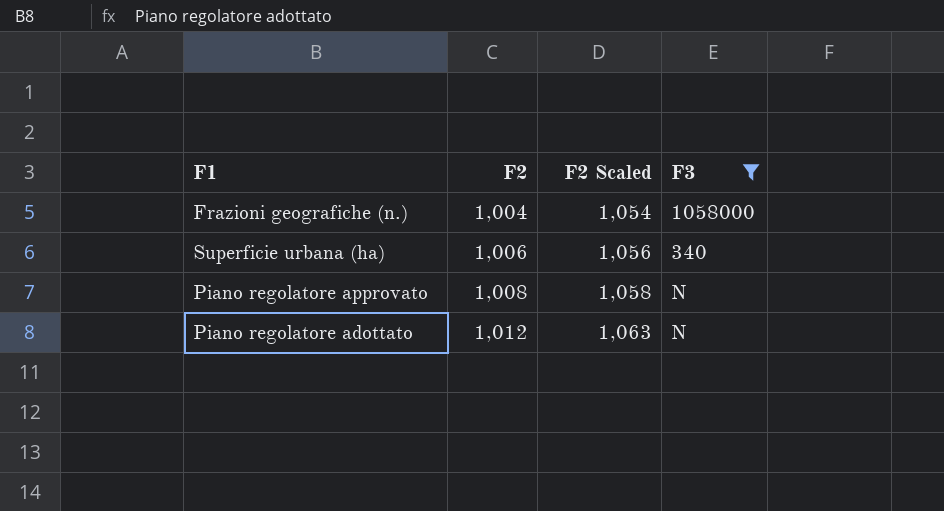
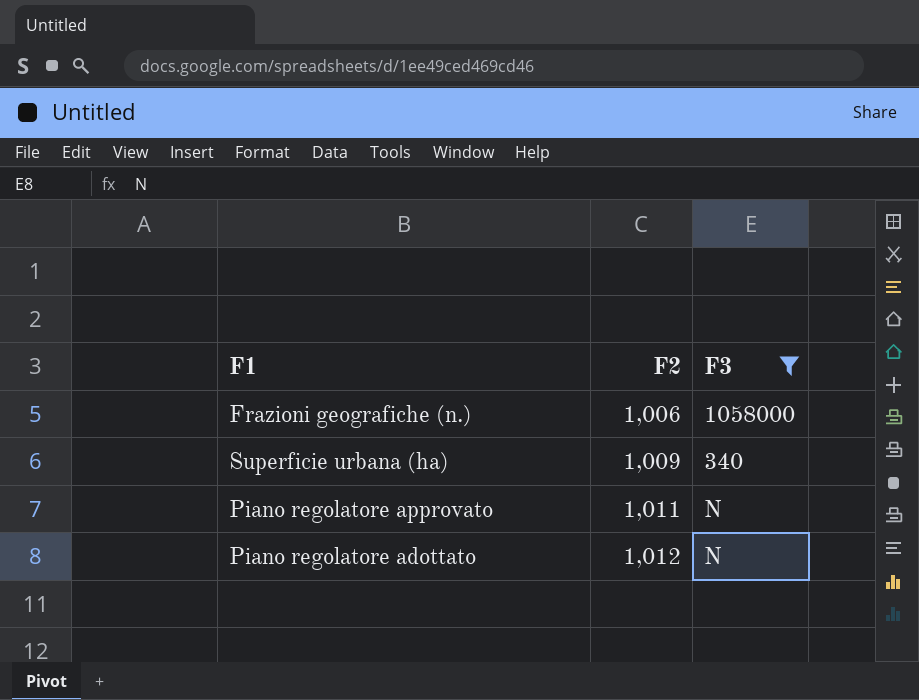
column F2 Scaled | formula: [F2] * 1.05 -> none
Frazioni geografiche (n.) | F2: 1,004 -> 1,006
Superficie urbana (ha) | F2: 1,006 -> 1,009
Piano regolatore approvato | F2: 1,008 -> 1,011

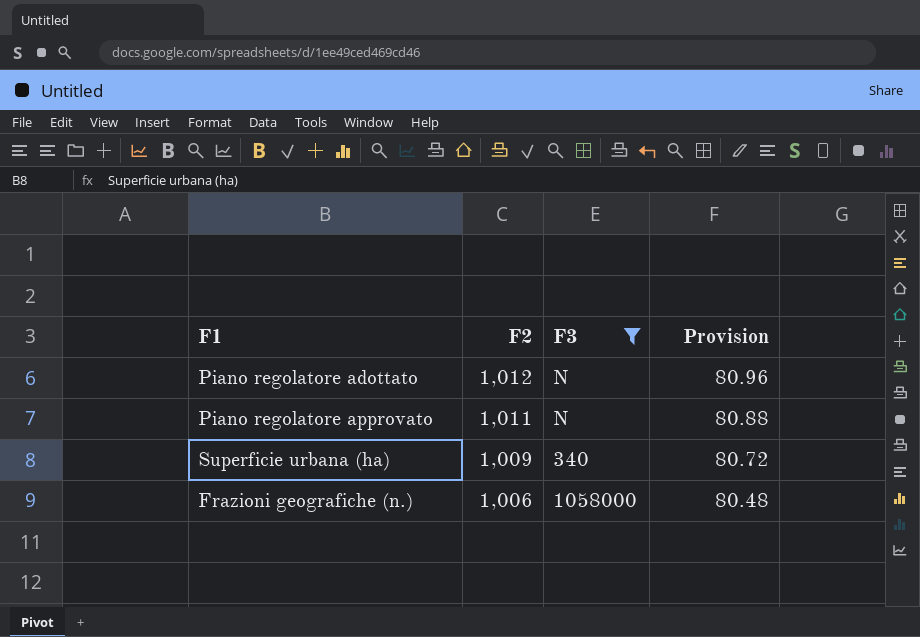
row order: F2 ascending -> F2 descending
column Provision | formula: none -> [F2] * 0.08

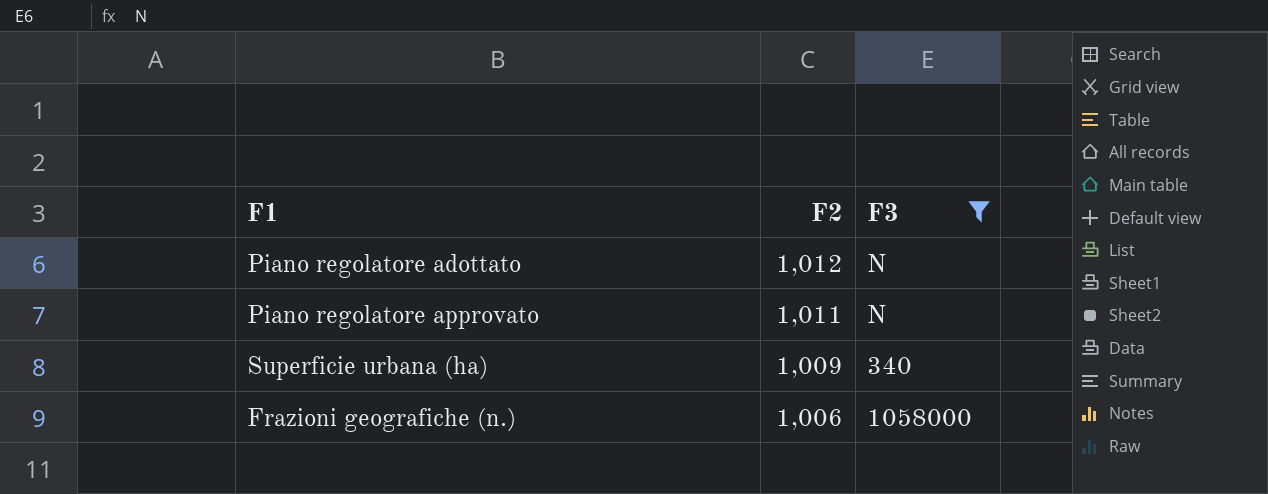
column Provision | formula: [F2] * 0.08 -> none

